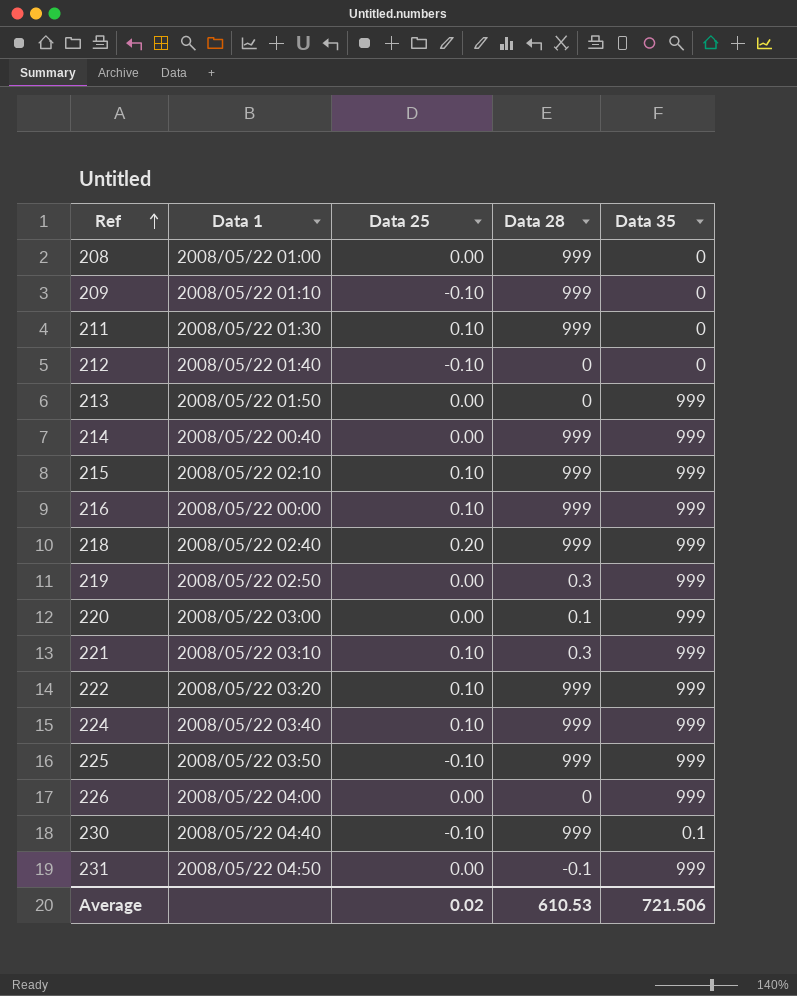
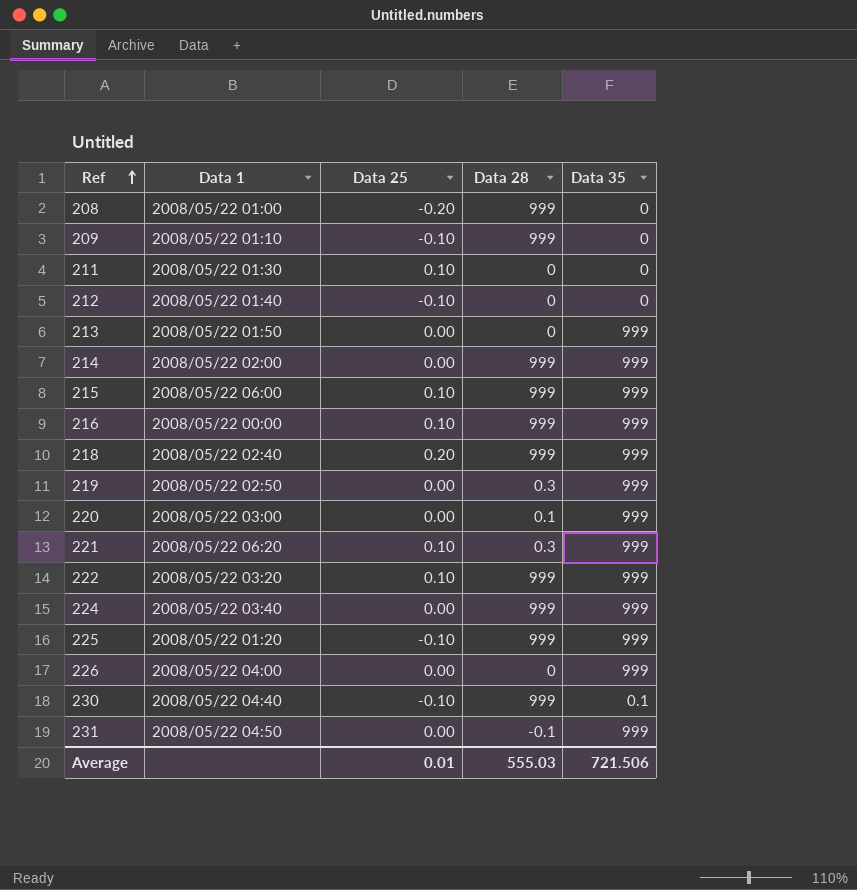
208 | Data 25: 0.00 -> -0.20
211 | Data 28: 999 -> 0
214 | Data 1: 2008/05/22 00:40 -> 2008/05/22 02:00
215 | Data 1: 2008/05/22 02:10 -> 2008/05/22 06:00
221 | Data 1: 2008/05/22 03:10 -> 2008/05/22 06:20
224 | Data 25: 0.10 -> 0.00
225 | Data 1: 2008/05/22 03:50 -> 2008/05/22 01:20
Average | Data 25: 0.02 -> 0.01
Average | Data 28: 610.53 -> 555.03

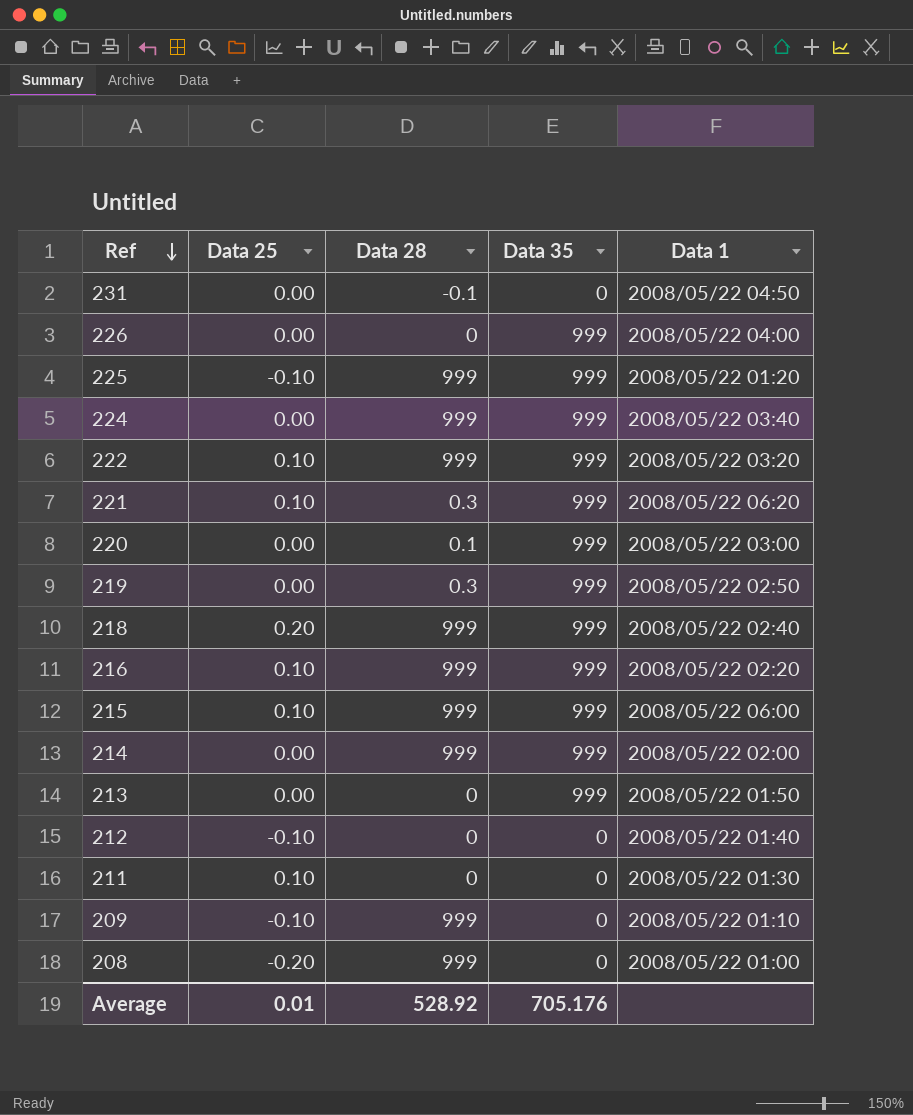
row order: Ref ascending -> Ref descending
column Data 1 | position: 2 -> 5
row 230: 2008/05/22 04:40 | -0.10 | 999 | 0.1 -> none
231 | Data 35: 999 -> 0
216 | Data 1: 2008/05/22 00:00 -> 2008/05/22 02:20
Average | Data 28: 555.03 -> 528.92
Average | Data 35: 721.506 -> 705.176

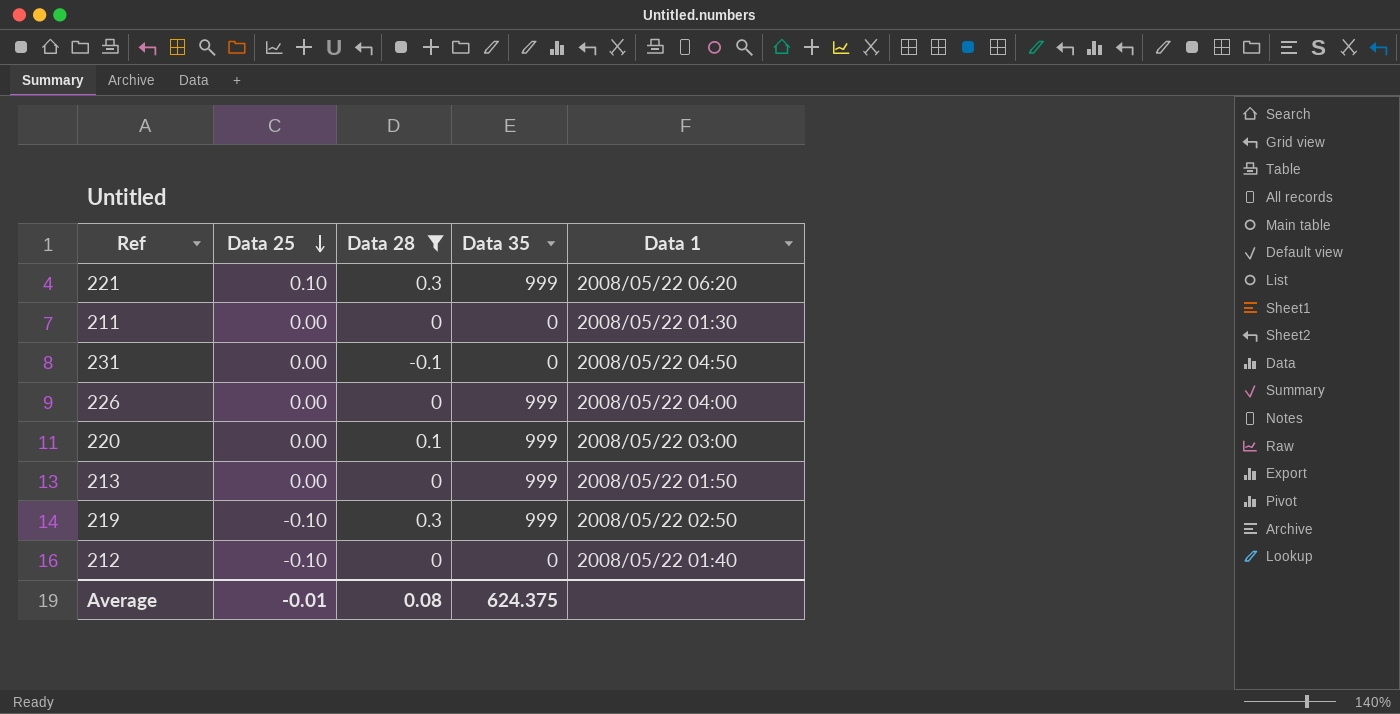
filter: none -> Data 28 != 999
row order: Ref descending -> Data 25 descending
211 | Data 25: 0.10 -> 0.00
219 | Data 25: 0.00 -> -0.10
Average | Data 25: 0.01 -> -0.01
Average | Data 28: 528.92 -> 0.08
Average | Data 35: 705.176 -> 624.375

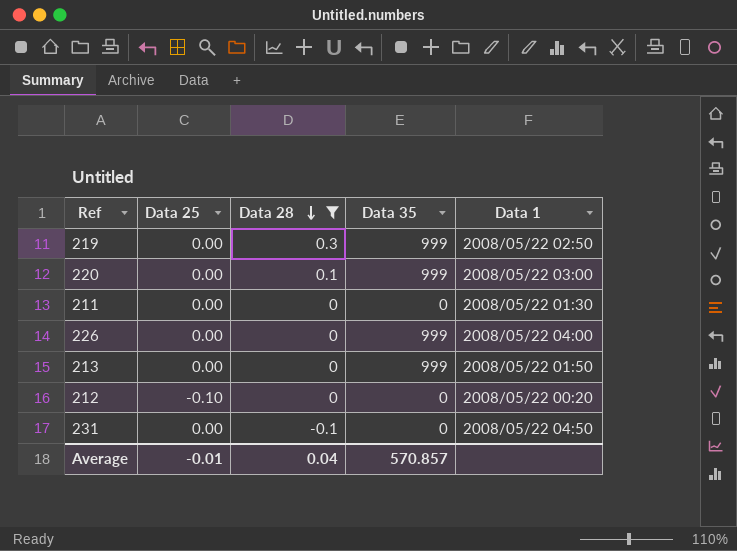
row order: Data 25 descending -> Data 28 descending
row 221: 0.10 | 0.3 | 999 | 2008/05/22 06:20 -> none
219 | Data 25: -0.10 -> 0.00
212 | Data 1: 2008/05/22 01:40 -> 2008/05/22 00:20
Average | Data 28: 0.08 -> 0.04
Average | Data 35: 624.375 -> 570.857

